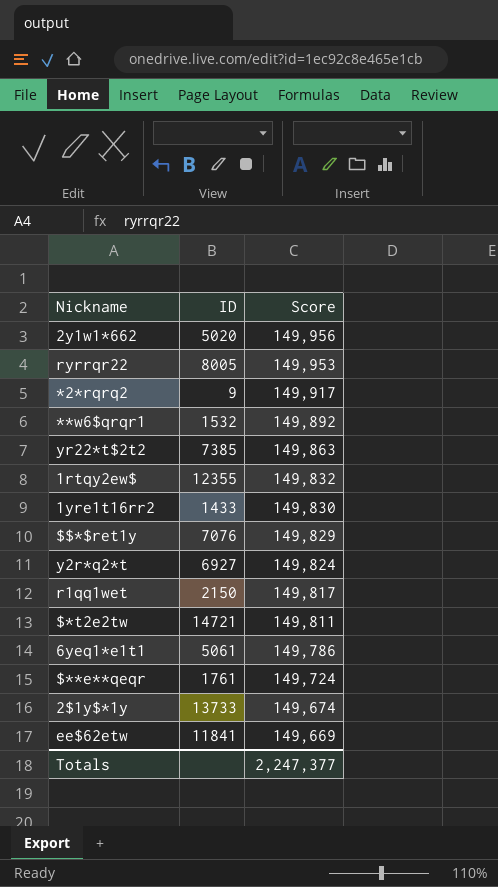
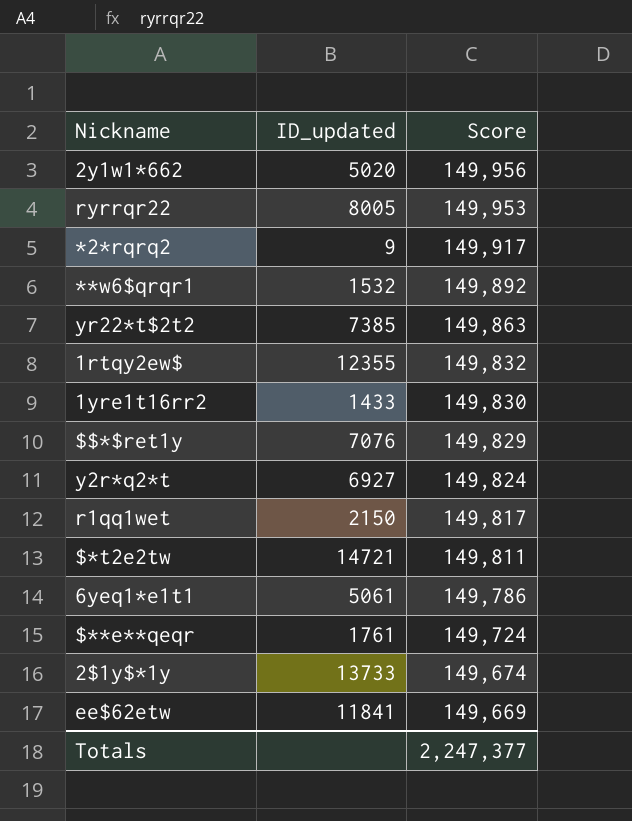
column name: ID -> ID_updated

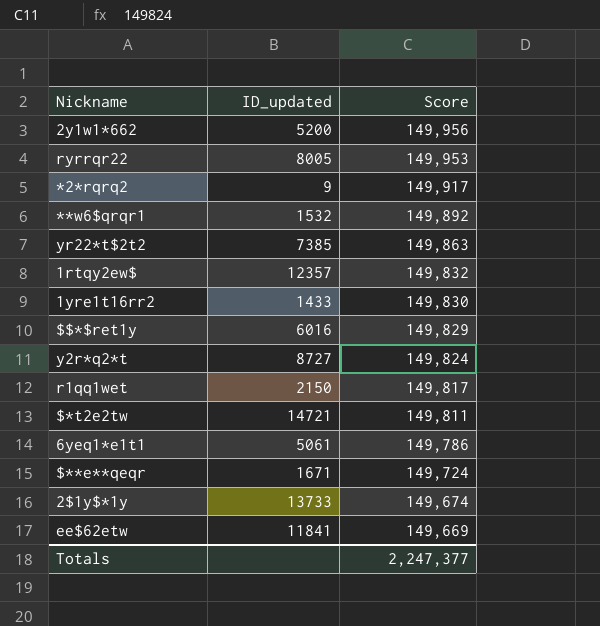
2y1w1*662 | ID_updated: 5020 -> 5200
1rtqy2ew$ | ID_updated: 12355 -> 12357
$$*$ret1y | ID_updated: 7076 -> 6016
y2r*q2*t | ID_updated: 6927 -> 8727
$**e**qeqr | ID_updated: 1761 -> 1671

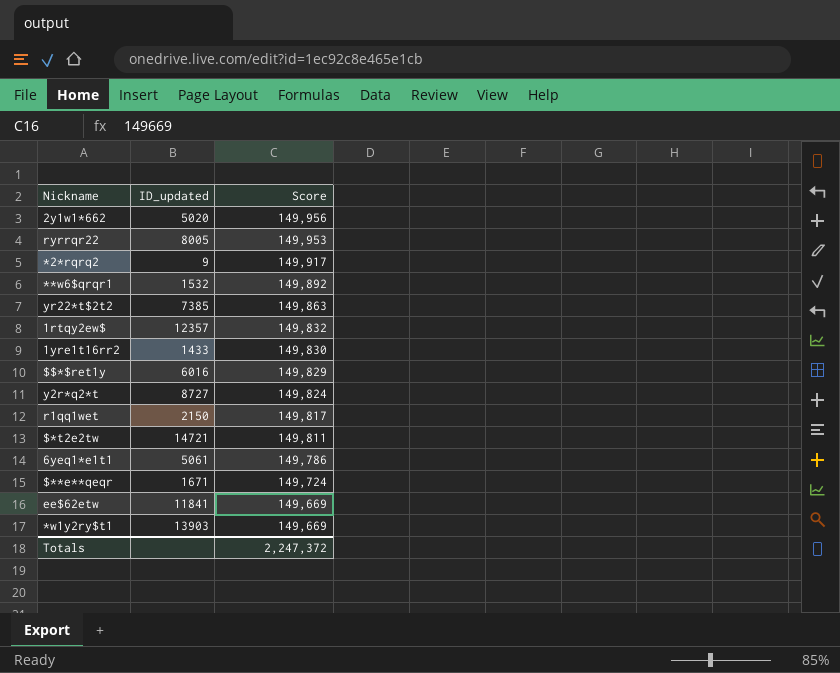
row 2$1y$*1y: 13733 | 149,674 -> none
2y1w1*662 | ID_updated: 5200 -> 5020
row *w1y2ry$t1: none -> 13903 | 149,669
Totals | Score: 2,247,377 -> 2,247,372

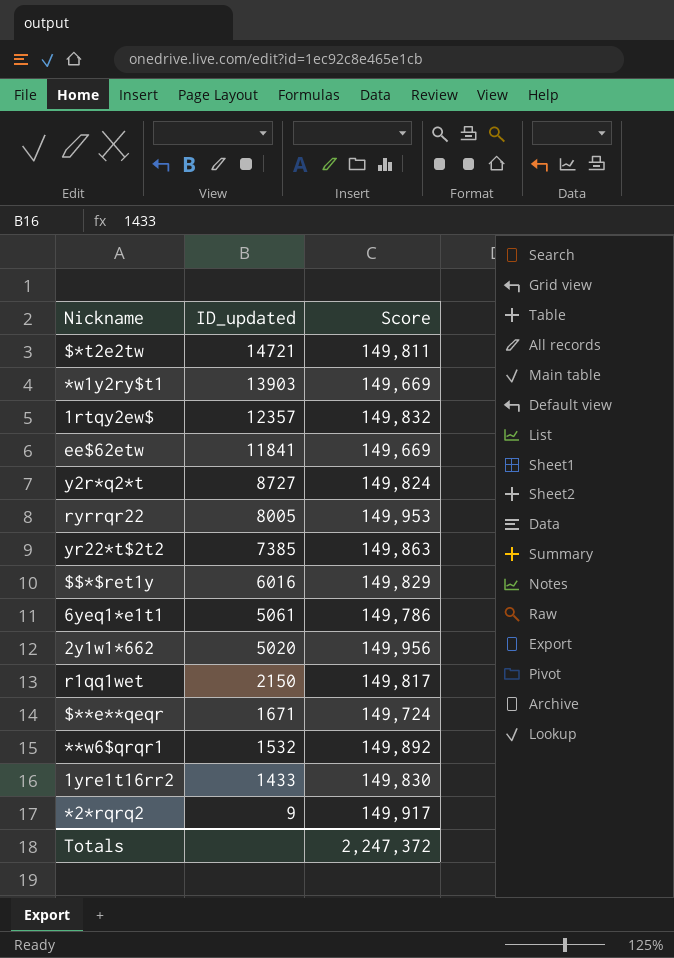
row order: Score descending -> ID_updated descending

